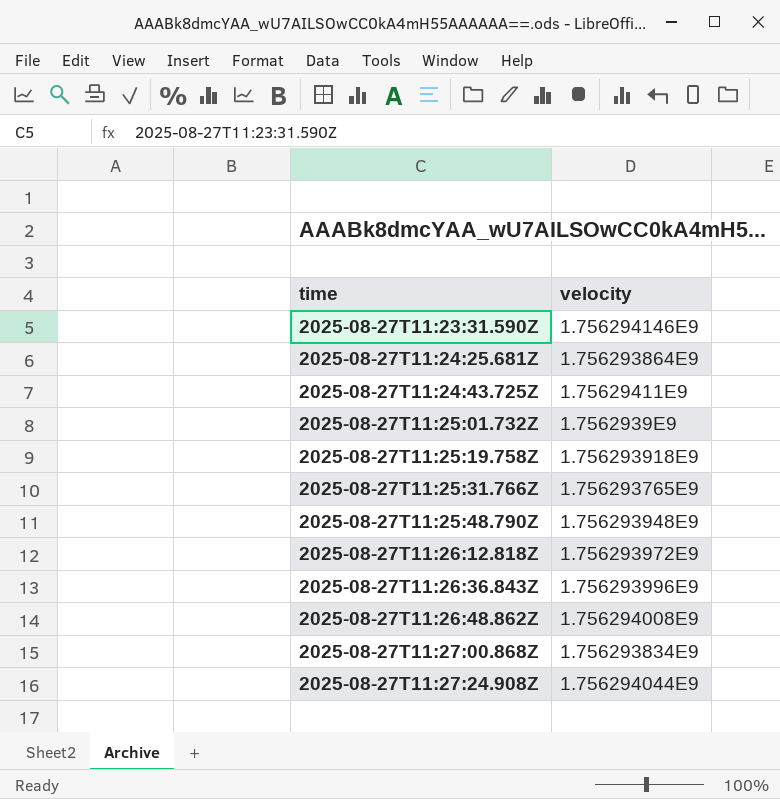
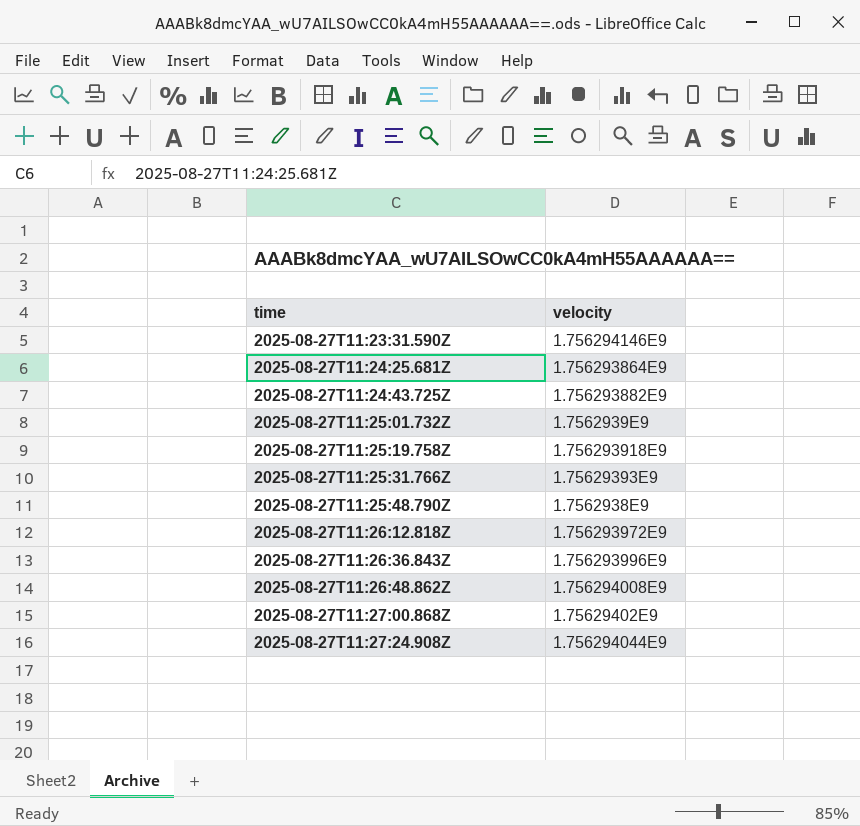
2025-08-27T11:24:43.725Z | velocity: 1.75629411E9 -> 1.756293882E9
2025-08-27T11:25:31.766Z | velocity: 1.756293765E9 -> 1.75629393E9
2025-08-27T11:25:48.790Z | velocity: 1.756293948E9 -> 1.7562938E9
2025-08-27T11:27:00.868Z | velocity: 1.756293834E9 -> 1.75629402E9

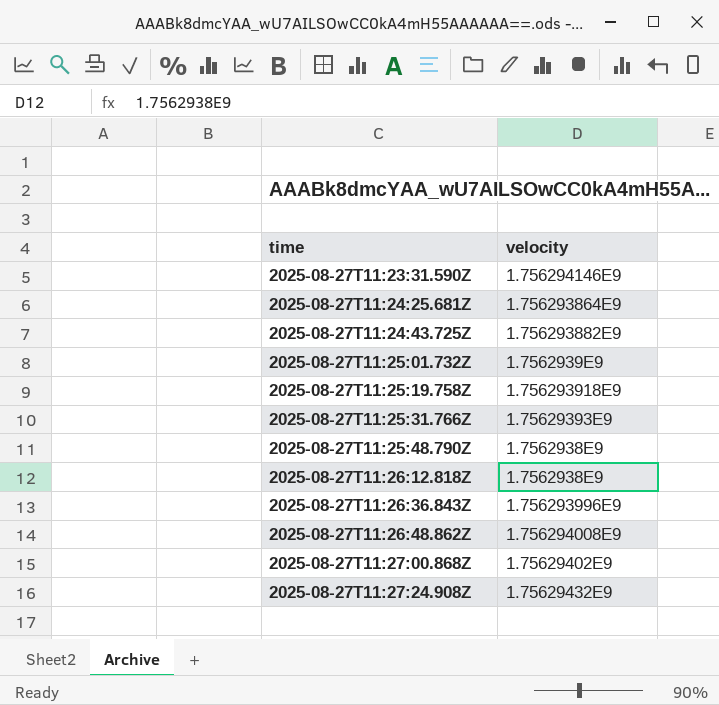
2025-08-27T11:26:12.818Z | velocity: 1.756293972E9 -> 1.7562938E9
2025-08-27T11:27:24.908Z | velocity: 1.756294044E9 -> 1.75629432E9

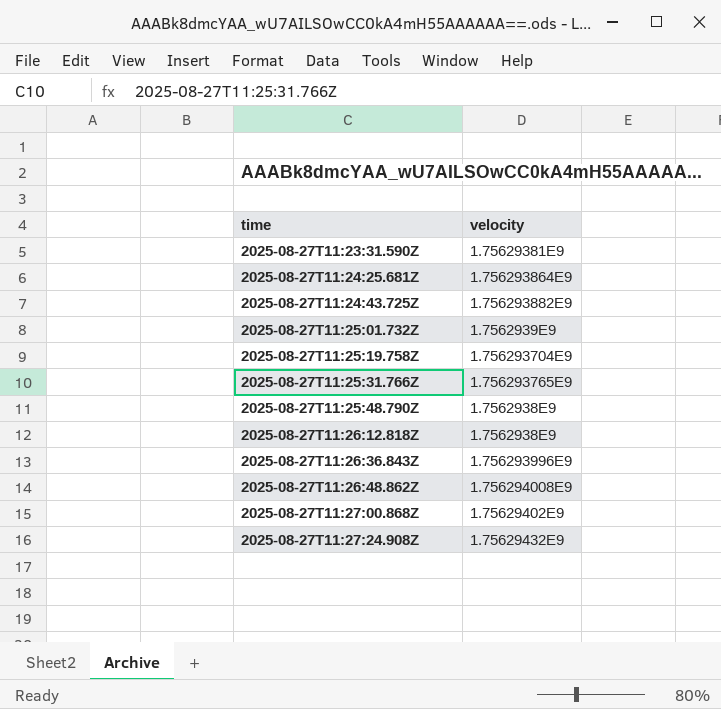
2025-08-27T11:23:31.590Z | velocity: 1.756294146E9 -> 1.75629381E9
2025-08-27T11:25:19.758Z | velocity: 1.756293918E9 -> 1.756293704E9
2025-08-27T11:25:31.766Z | velocity: 1.75629393E9 -> 1.756293765E9

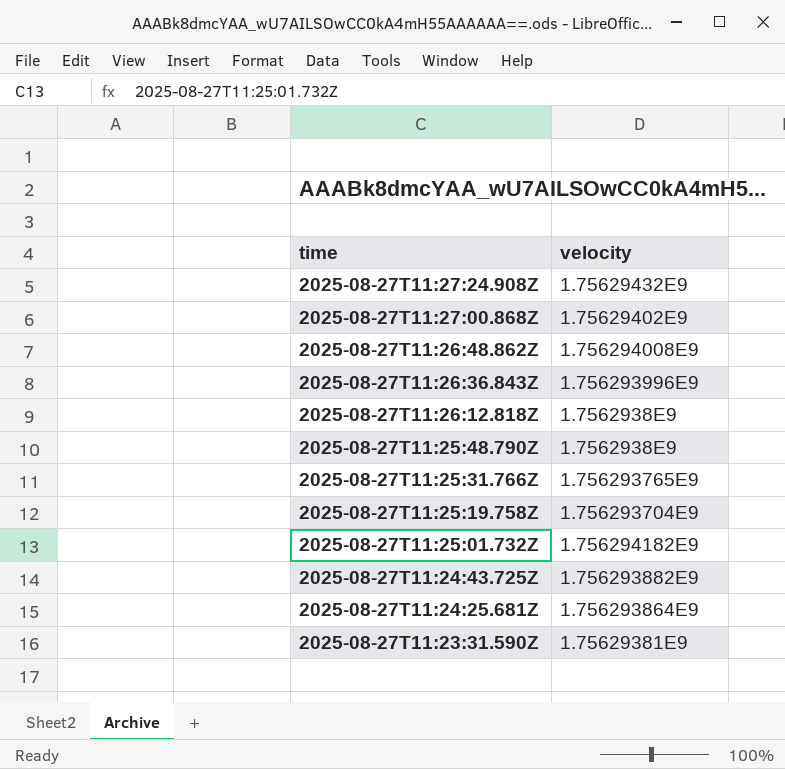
row order: time ascending -> time descending
2025-08-27T11:25:01.732Z | velocity: 1.7562939E9 -> 1.756294182E9

